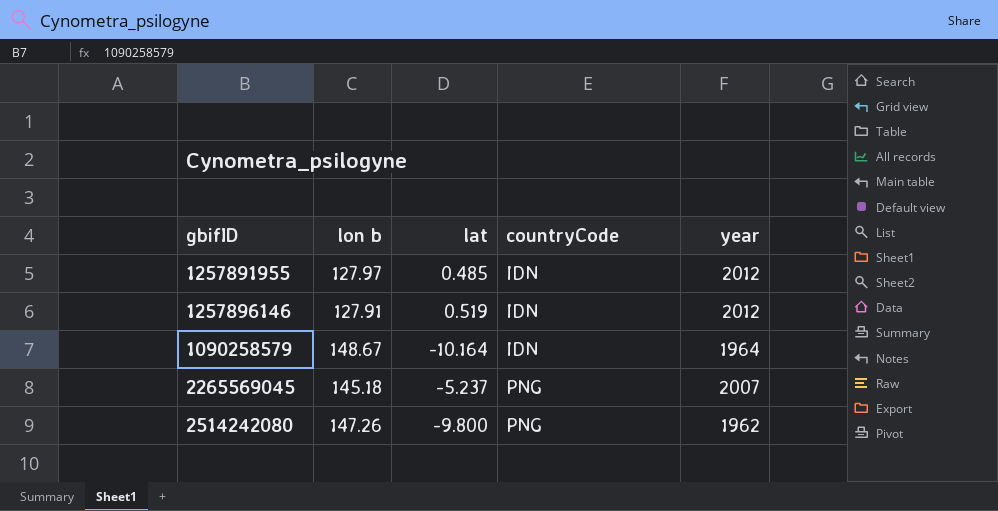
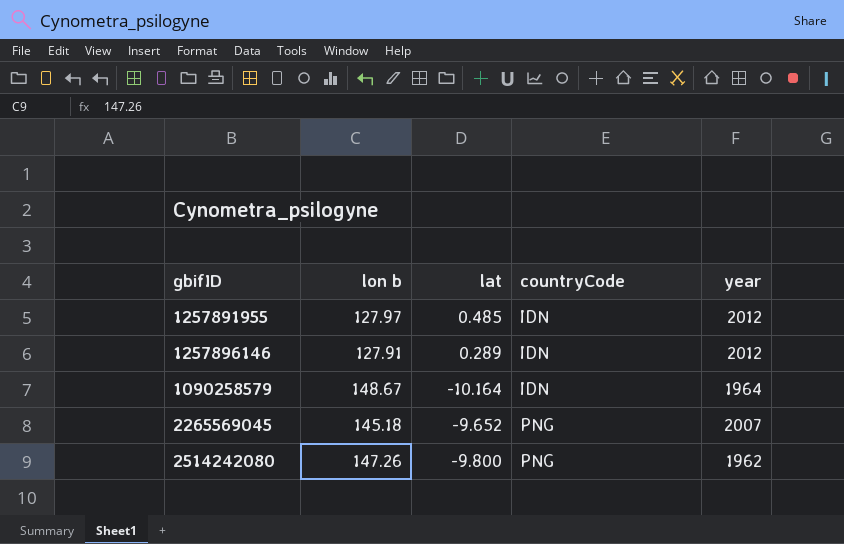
1257896146 | lat: 0.519 -> 0.289
2265569045 | lat: -5.237 -> -9.652

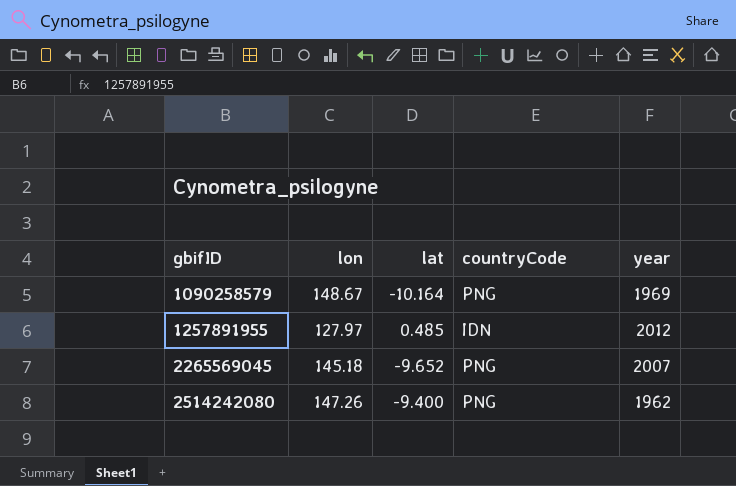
row order: countryCode ascending -> gbifID ascending
column name: lon b -> lon
row 1257896146: 127.91 | 0.289 | IDN | 2012 -> none
1090258579 | countryCode: IDN -> PNG
1090258579 | year: 1964 -> 1969
2514242080 | lat: -9.800 -> -9.400

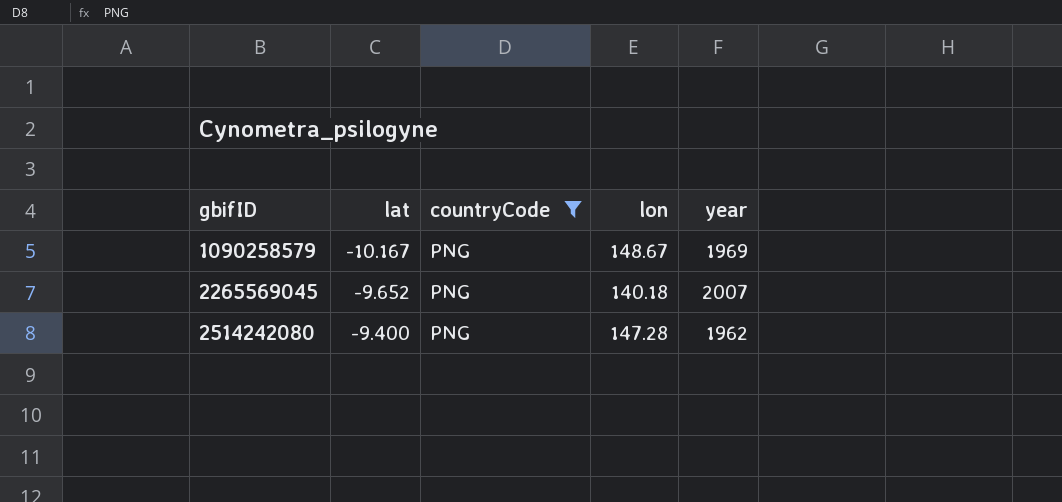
filter: none -> countryCode = PNG
column lon | position: 2 -> 4
1090258579 | lat: -10.164 -> -10.167
2265569045 | lon: 145.18 -> 140.18
2514242080 | lon: 147.26 -> 147.28

